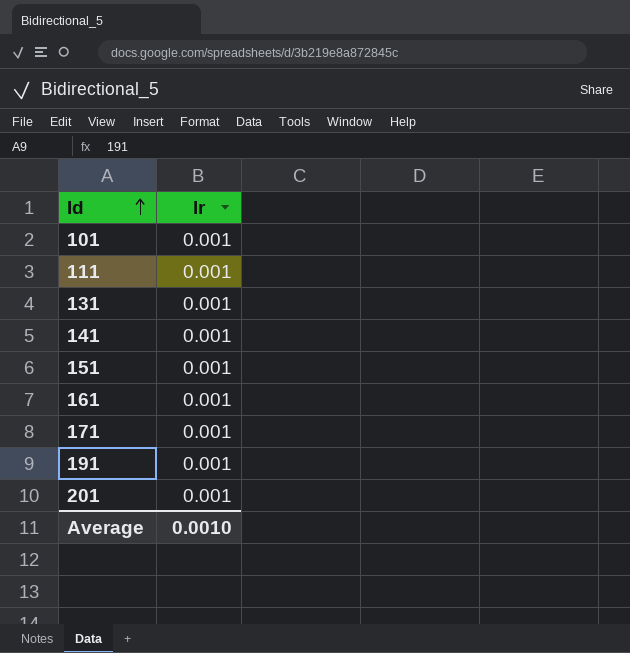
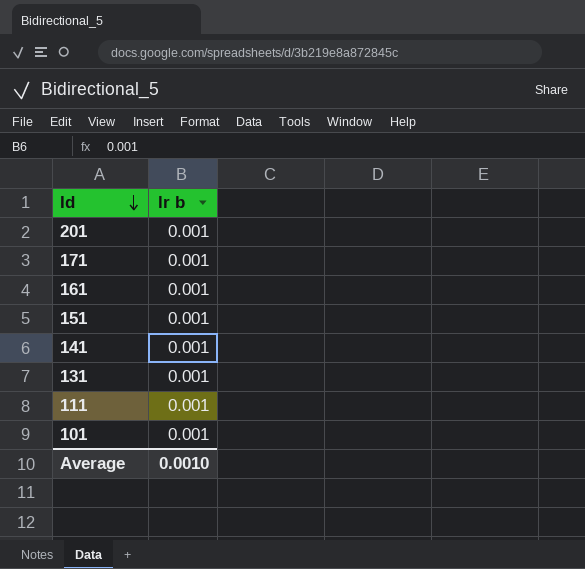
row order: Id ascending -> Id descending
column name: lr -> lr b
row 191: 0.001 -> none

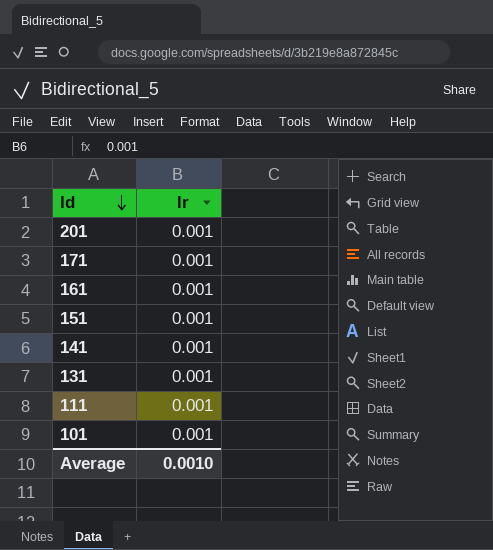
column name: lr b -> lr

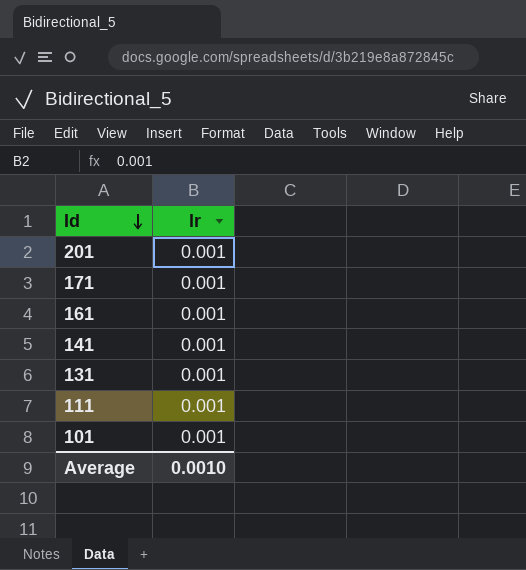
row 151: 0.001 -> none

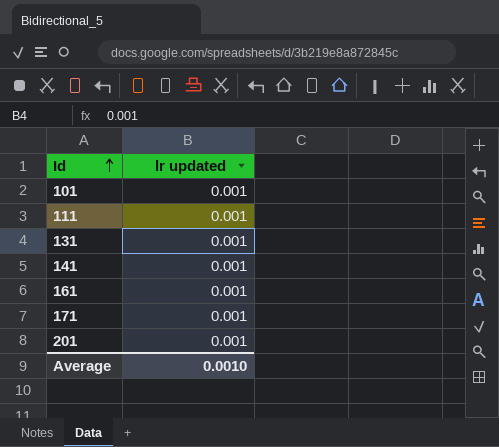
row order: Id descending -> Id ascending
column name: lr -> lr updated

